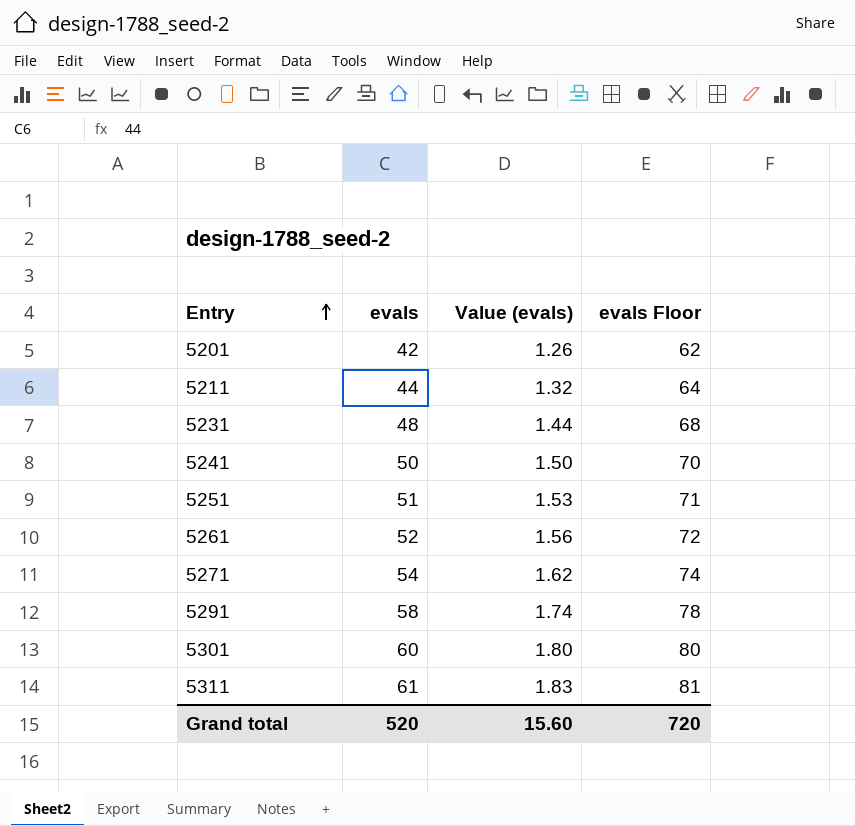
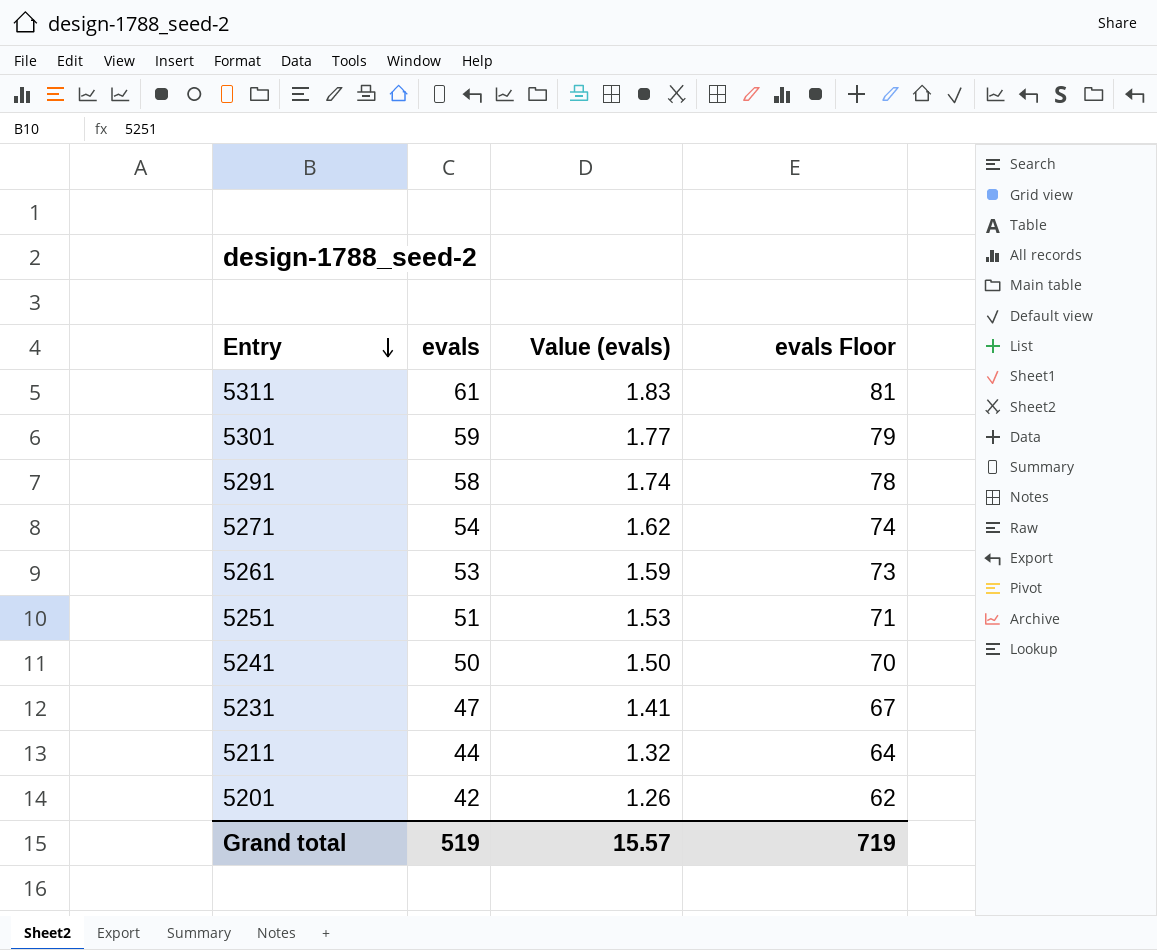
row order: Entry ascending -> Entry descending
5301 | evals: 60 -> 59
5301 | Value (evals): 1.80 -> 1.77
5301 | evals Floor: 80 -> 79
5261 | evals: 52 -> 53
5261 | Value (evals): 1.56 -> 1.59
5261 | evals Floor: 72 -> 73
5231 | evals: 48 -> 47
5231 | Value (evals): 1.44 -> 1.41
5231 | evals Floor: 68 -> 67
Grand total | evals: 520 -> 519
Grand total | Value (evals): 15.60 -> 15.57
Grand total | evals Floor: 720 -> 719

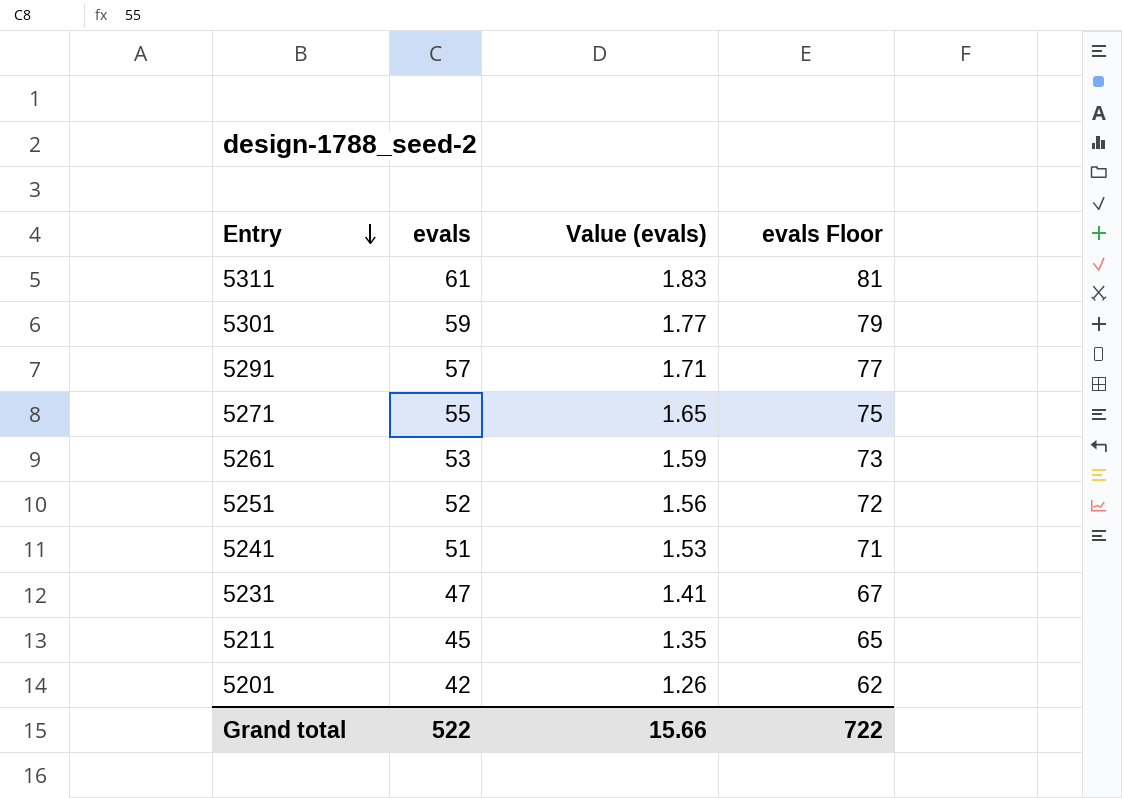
5291 | evals: 58 -> 57
5291 | Value (evals): 1.74 -> 1.71
5291 | evals Floor: 78 -> 77
5271 | evals: 54 -> 55
5271 | Value (evals): 1.62 -> 1.65
5271 | evals Floor: 74 -> 75
5251 | evals: 51 -> 52
5251 | Value (evals): 1.53 -> 1.56
5251 | evals Floor: 71 -> 72
5241 | evals: 50 -> 51
5241 | Value (evals): 1.50 -> 1.53
5241 | evals Floor: 70 -> 71
5211 | evals: 44 -> 45
5211 | Value (evals): 1.32 -> 1.35
5211 | evals Floor: 64 -> 65
Grand total | evals: 519 -> 522
Grand total | Value (evals): 15.57 -> 15.66
Grand total | evals Floor: 719 -> 722

